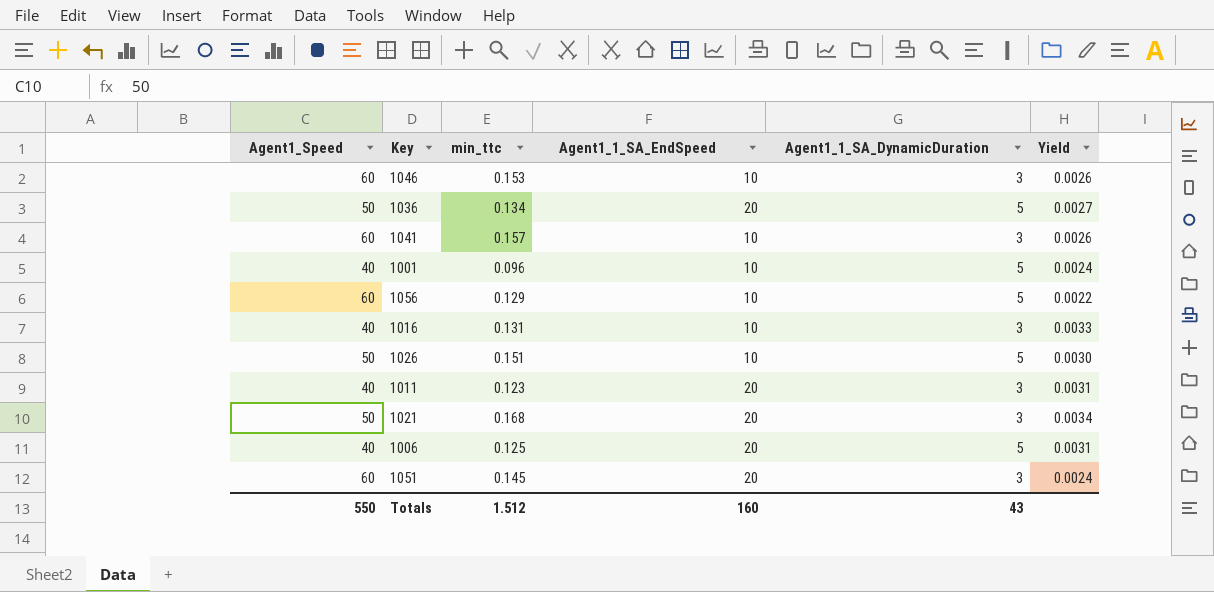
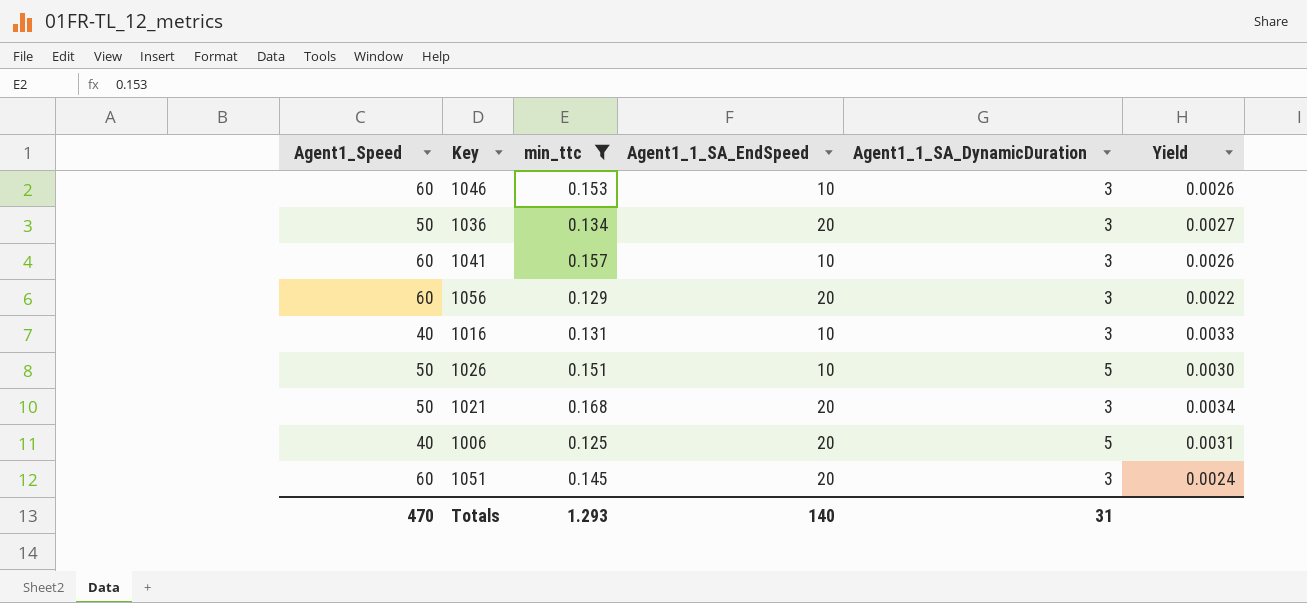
filter: none -> min_ttc >= 0.125
1036 | Agent1_1_SA_DynamicDuration: 5 -> 3
1056 | Agent1_1_SA_EndSpeed: 10 -> 20
1056 | Agent1_1_SA_DynamicDuration: 5 -> 3
Totals | Agent1_Speed: 550 -> 470
Totals | min_ttc: 1.512 -> 1.293
Totals | Agent1_1_SA_EndSpeed: 160 -> 140
Totals | Agent1_1_SA_DynamicDuration: 43 -> 31

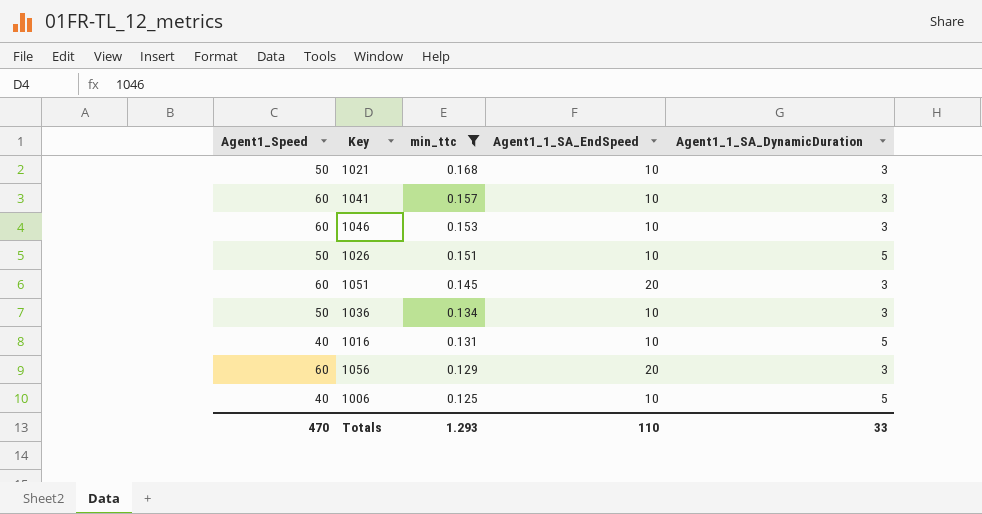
row order: none -> min_ttc descending
column Yield | formula: [min_ttc] / [Agent1_Speed] -> none
1021 | Agent1_1_SA_EndSpeed: 20 -> 10
1036 | Agent1_1_SA_EndSpeed: 20 -> 10
1016 | Agent1_1_SA_DynamicDuration: 3 -> 5
1006 | Agent1_1_SA_EndSpeed: 20 -> 10
Totals | Agent1_1_SA_EndSpeed: 140 -> 110
Totals | Agent1_1_SA_DynamicDuration: 31 -> 33

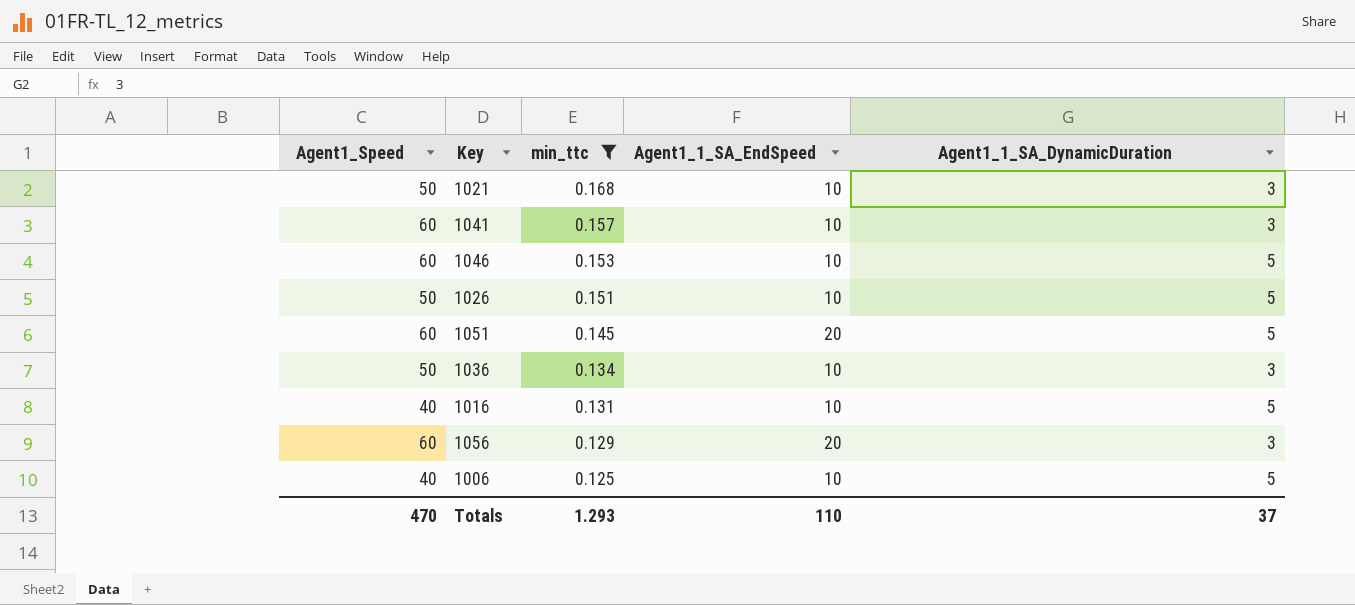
1046 | Agent1_1_SA_DynamicDuration: 3 -> 5
1051 | Agent1_1_SA_DynamicDuration: 3 -> 5
Totals | Agent1_1_SA_DynamicDuration: 33 -> 37

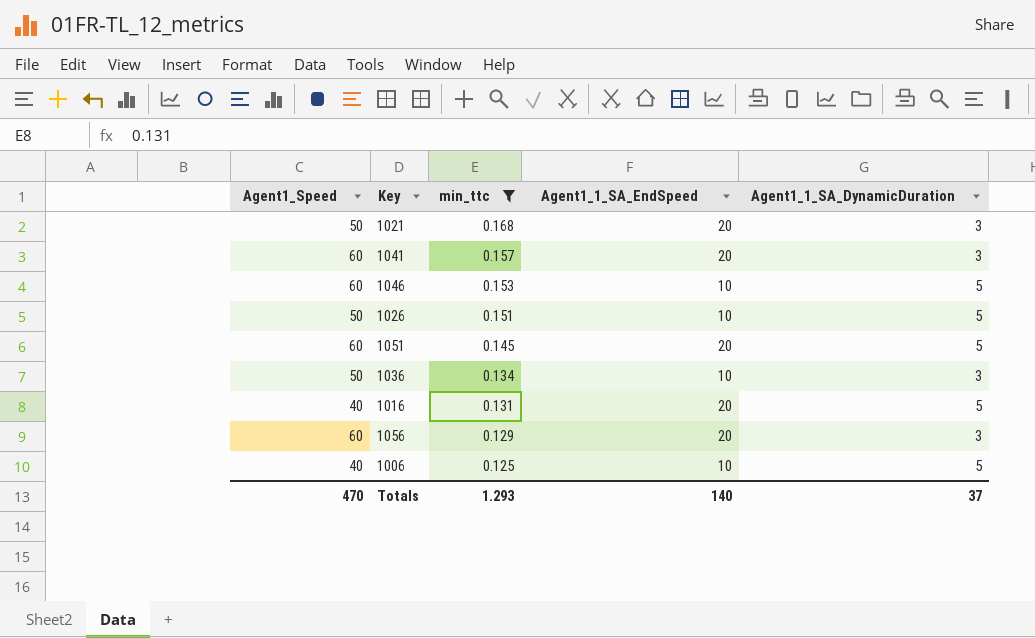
1021 | Agent1_1_SA_EndSpeed: 10 -> 20
1041 | Agent1_1_SA_EndSpeed: 10 -> 20
1016 | Agent1_1_SA_EndSpeed: 10 -> 20
Totals | Agent1_1_SA_EndSpeed: 110 -> 140

